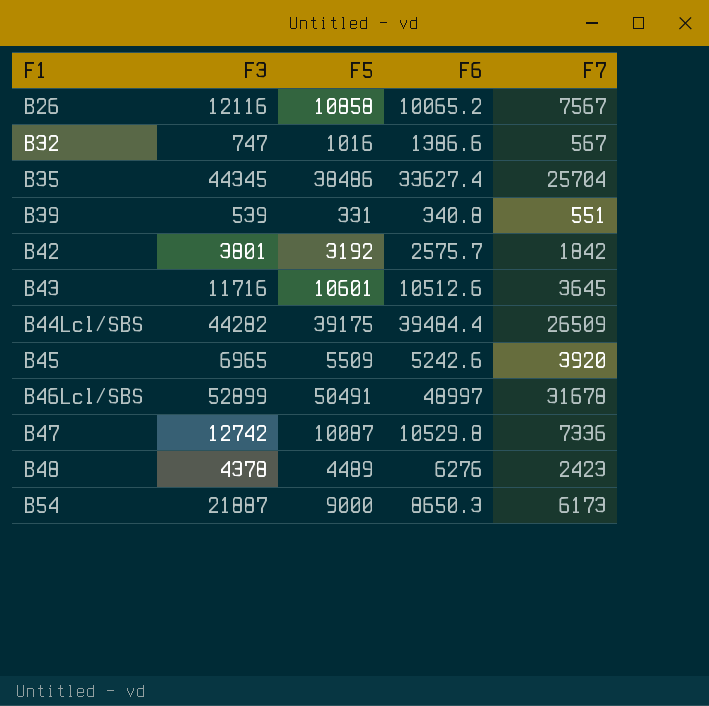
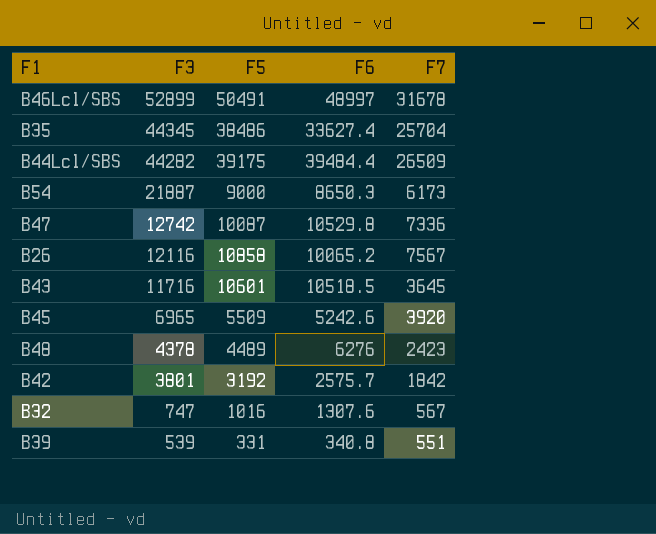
row order: F1 ascending -> F3 descending
B43 | F6: 10512.6 -> 10518.5
B32 | F6: 1386.6 -> 1307.6

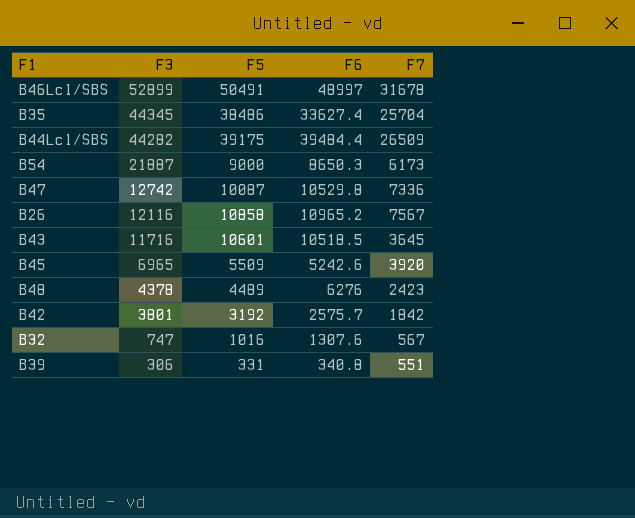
B26 | F6: 10065.2 -> 10965.2
B39 | F3: 539 -> 306

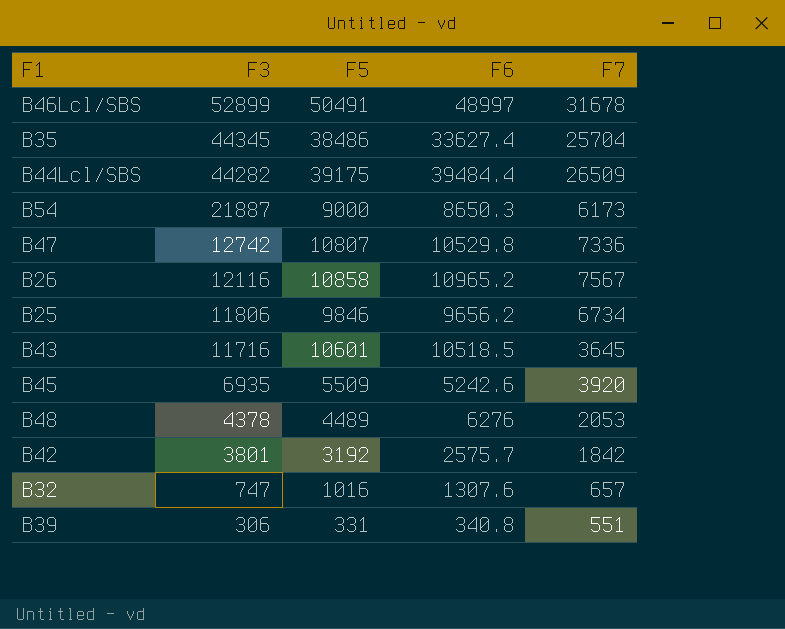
B47 | F5: 10087 -> 10807
row B25: none -> 11806 | 9846 | 9656.2 | 6734
B45 | F3: 6965 -> 6935
B48 | F7: 2423 -> 2053
B32 | F7: 567 -> 657

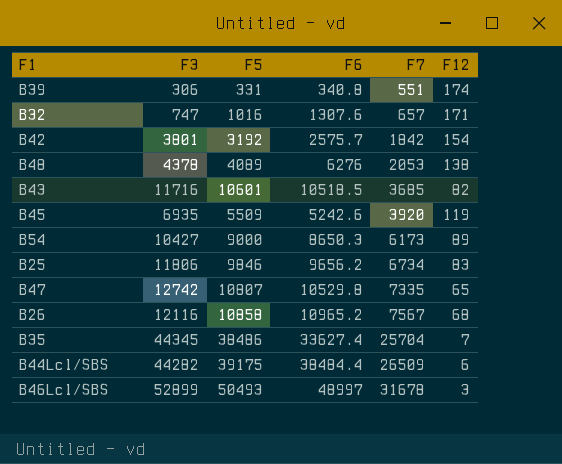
row order: F3 descending -> F7 ascending
column F12 | position: none -> 6
B48 | F5: 4489 -> 4089
B43 | F7: 3645 -> 3685
B54 | F3: 21887 -> 10427
B47 | F7: 7336 -> 7335
B44Lcl/SBS | F6: 39484.4 -> 38484.4
B46Lcl/SBS | F5: 50491 -> 50493

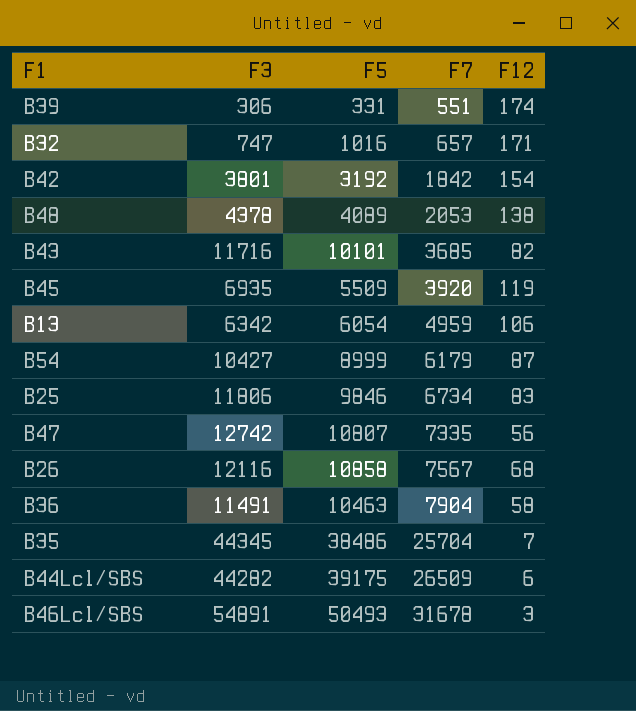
column F6 | position: 4 -> none
B43 | F5: 10601 -> 10101
row B13: none -> 6342 | 6054 | 4959 | 106
B54 | F5: 9000 -> 8999
B54 | F7: 6173 -> 6179
B54 | F12: 89 -> 87
B47 | F12: 65 -> 56
row B36: none -> 11491 | 10463 | 7904 | 58
B46Lcl/SBS | F3: 52899 -> 54891

